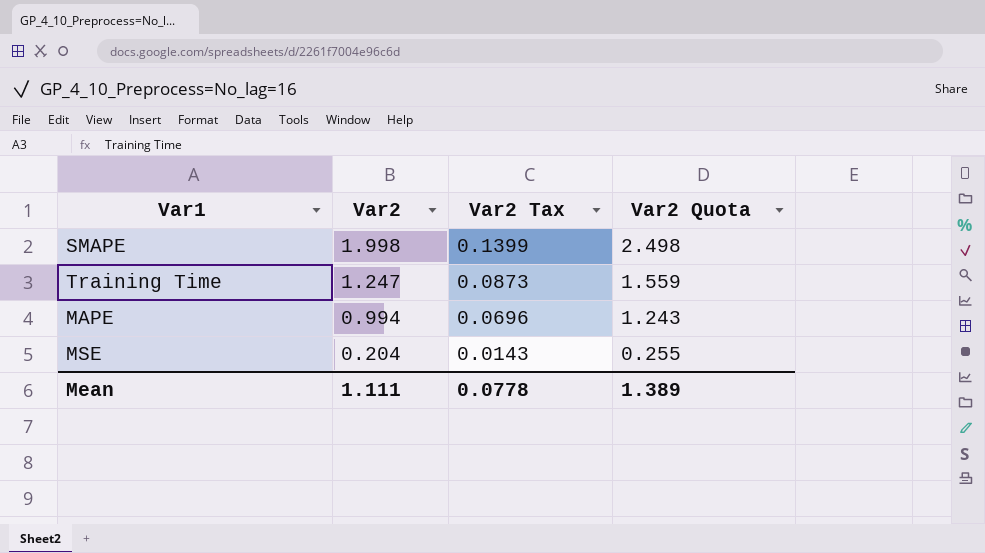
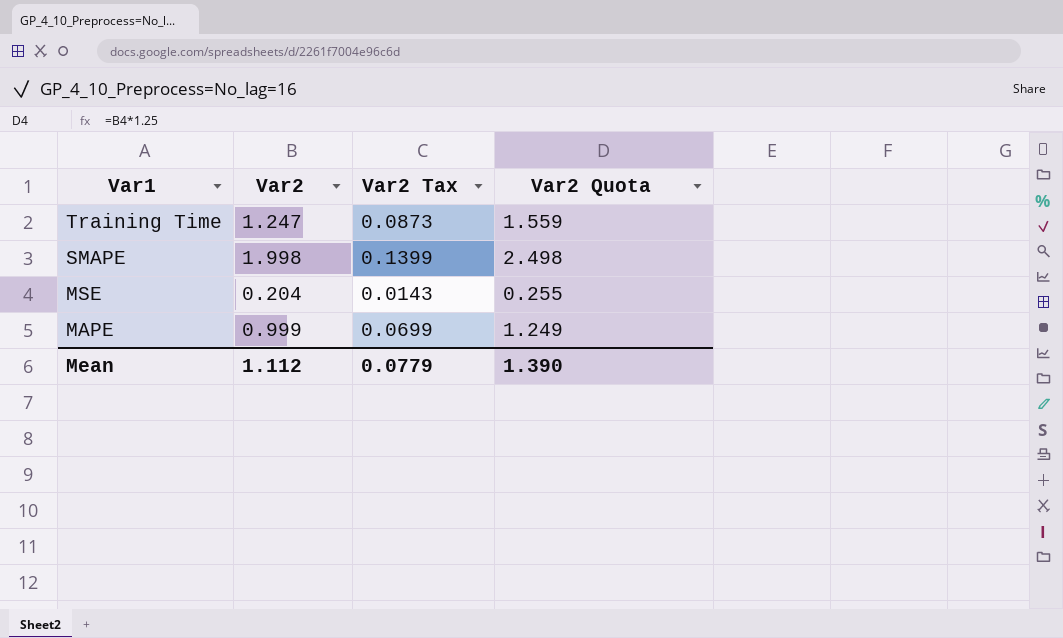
row order: Var2 descending -> Var1 descending
MAPE | Var2: 0.994 -> 0.999
MAPE | Var2 Tax: 0.0696 -> 0.0699
MAPE | Var2 Quota: 1.243 -> 1.249
Mean | Var2: 1.111 -> 1.112
Mean | Var2 Tax: 0.0778 -> 0.0779
Mean | Var2 Quota: 1.389 -> 1.390

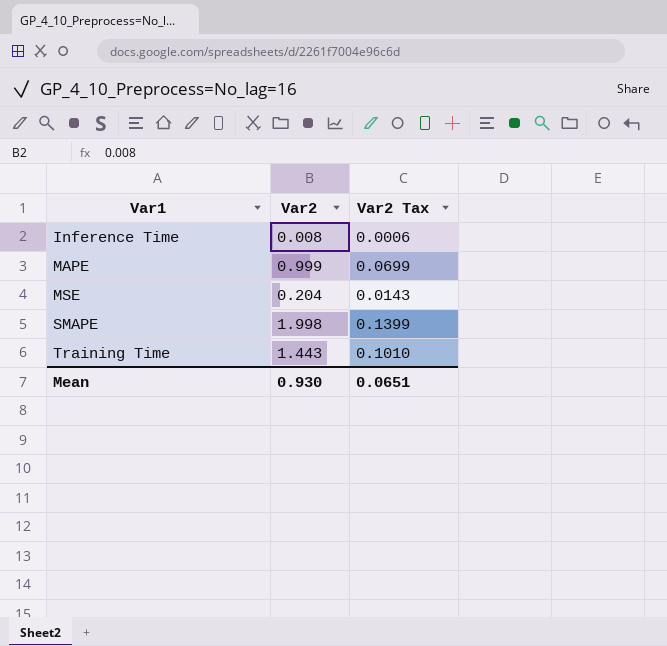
row order: Var1 descending -> Var1 ascending
column Var2 Quota | formula: [Var2] * 1.25 -> none
row Inference Time: none -> 0.008 | 0.0006
Training Time | Var2: 1.247 -> 1.443
Training Time | Var2 Tax: 0.0873 -> 0.1010
Mean | Var2: 1.112 -> 0.930
Mean | Var2 Tax: 0.0779 -> 0.0651

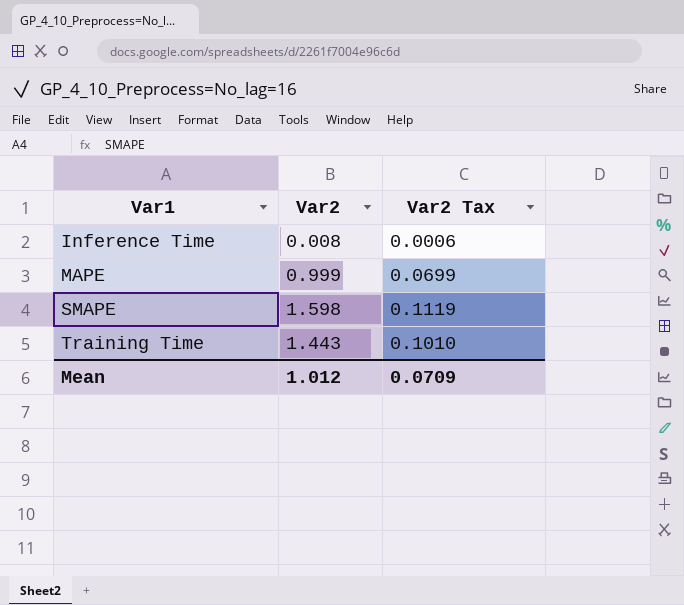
row MSE: 0.204 | 0.0143 -> none
SMAPE | Var2: 1.998 -> 1.598
SMAPE | Var2 Tax: 0.1399 -> 0.1119
Mean | Var2: 0.930 -> 1.012
Mean | Var2 Tax: 0.0651 -> 0.0709

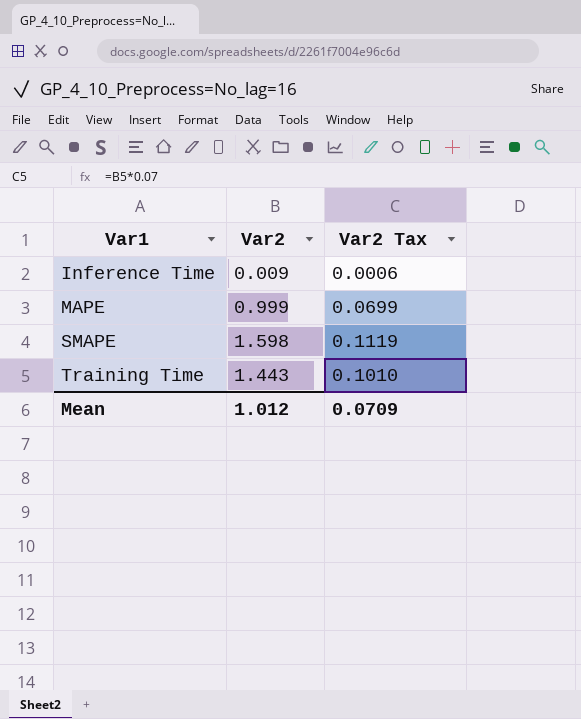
Inference Time | Var2: 0.008 -> 0.009

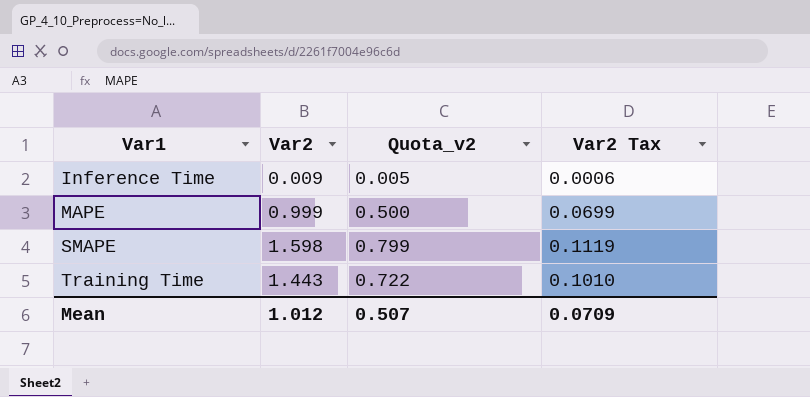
column Quota_v2 | formula: none -> [Var2] * 0.5

